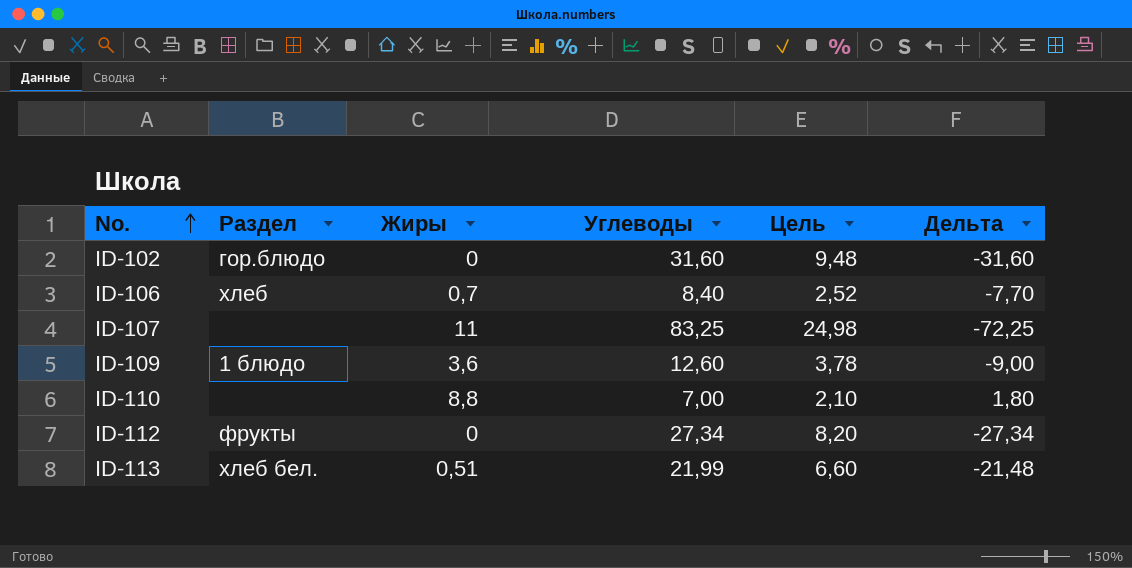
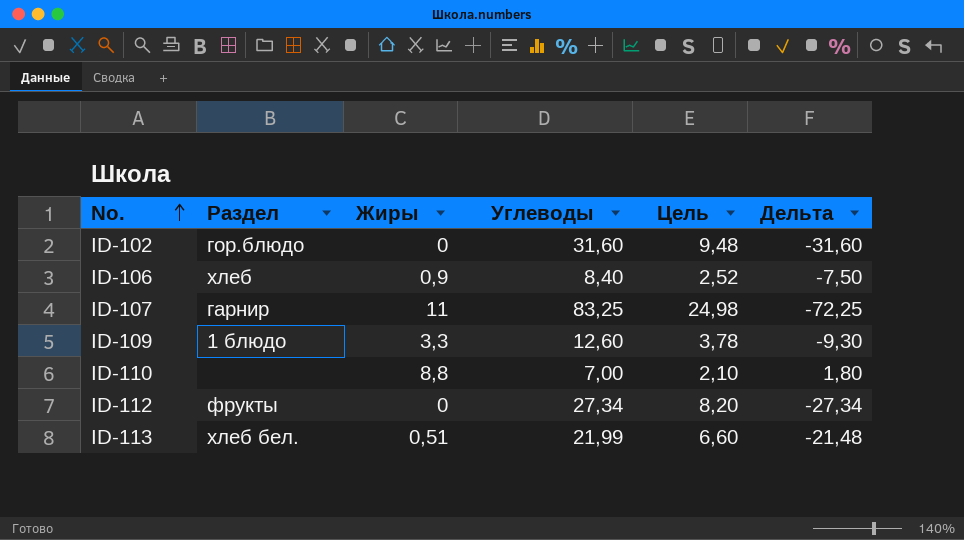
ID-106 | Жиры: 0,7 -> 0,9
ID-106 | Дельта: -7,70 -> -7,50
ID-107 | Раздел: none -> гарнир
ID-109 | Жиры: 3,6 -> 3,3
ID-109 | Дельта: -9,00 -> -9,30

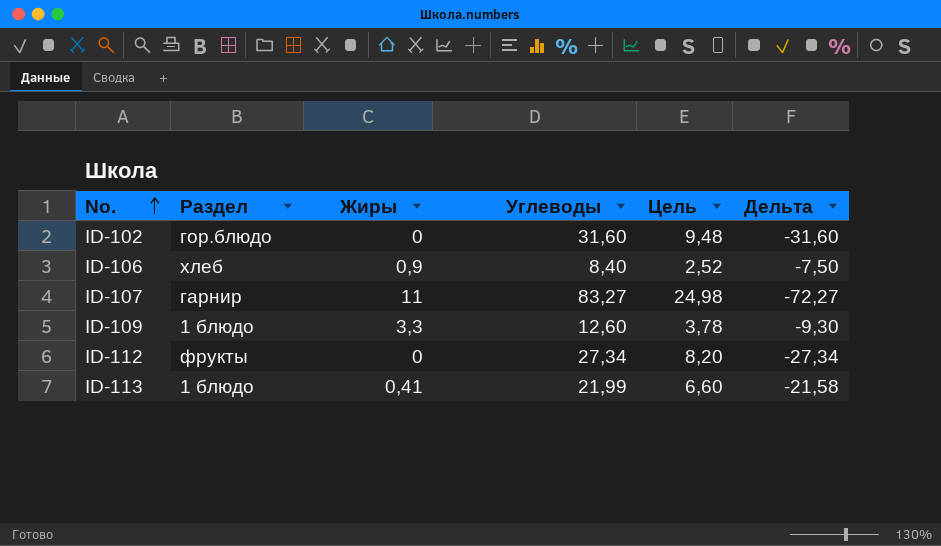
row ID-110: none | 8,8 | 7,00 | 2,10 | 1,80 -> none
ID-107 | Углеводы: 83,25 -> 83,27
ID-107 | Дельта: -72,25 -> -72,27
ID-113 | Раздел: хлеб бел. -> 1 блюдо
ID-113 | Жиры: 0,51 -> 0,41
ID-113 | Дельта: -21,48 -> -21,58

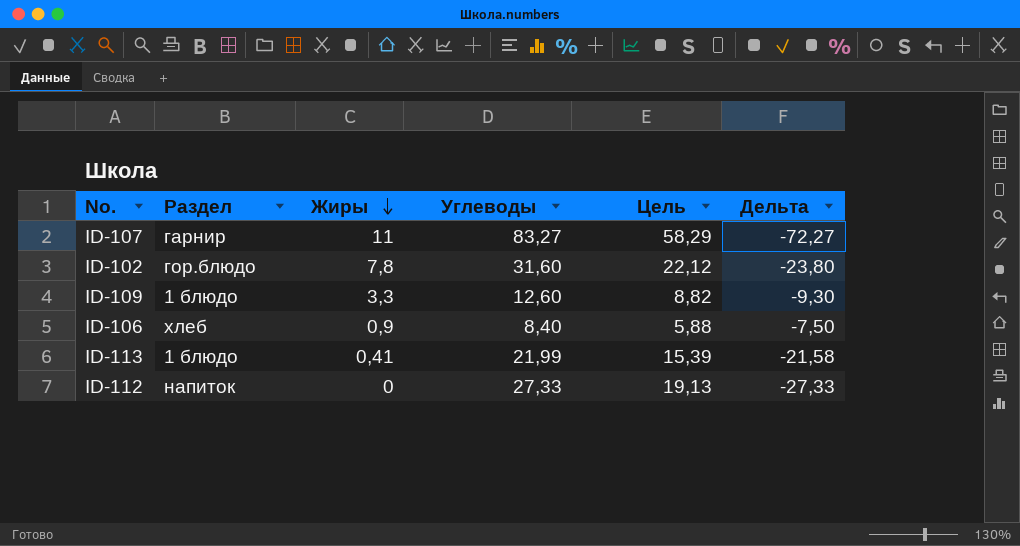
row order: No. ascending -> Жиры descending
column Цель | formula: [Углеводы] * 0,3 -> [Углеводы] * 0,7
ID-102 | Жиры: 0 -> 7,8
ID-102 | Дельта: -31,60 -> -23,80
ID-112 | Раздел: фрукты -> напиток
ID-112 | Углеводы: 27,34 -> 27,33
ID-112 | Дельта: -27,34 -> -27,33

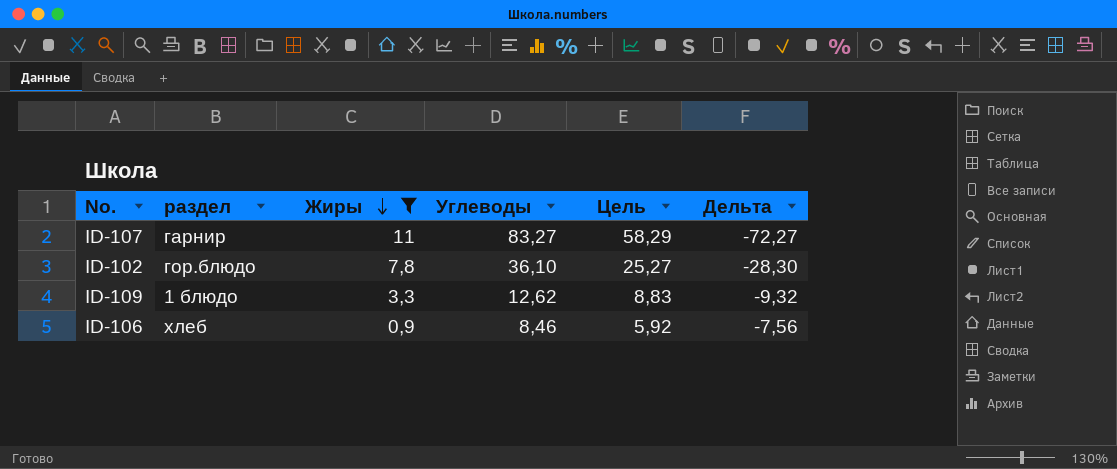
filter: none -> Жиры >= 0,9
column name: Раздел -> раздел
ID-102 | Углеводы: 31,60 -> 36,10
ID-102 | Цель: 22,12 -> 25,27
ID-102 | Дельта: -23,80 -> -28,30
ID-109 | Углеводы: 12,60 -> 12,62
ID-109 | Цель: 8,82 -> 8,83
ID-109 | Дельта: -9,30 -> -9,32
ID-106 | Углеводы: 8,40 -> 8,46
ID-106 | Цель: 5,88 -> 5,92
ID-106 | Дельта: -7,50 -> -7,56

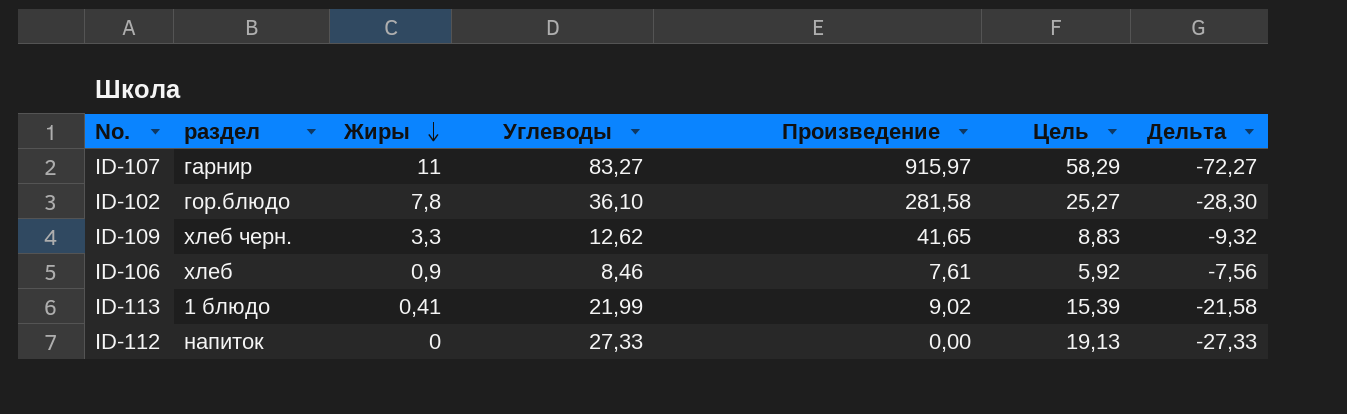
filter: Жиры >= 0,9 -> none
column Произведение | formula: none -> [Жиры] * [Углеводы]
ID-109 | раздел: 1 блюдо -> хлеб черн.

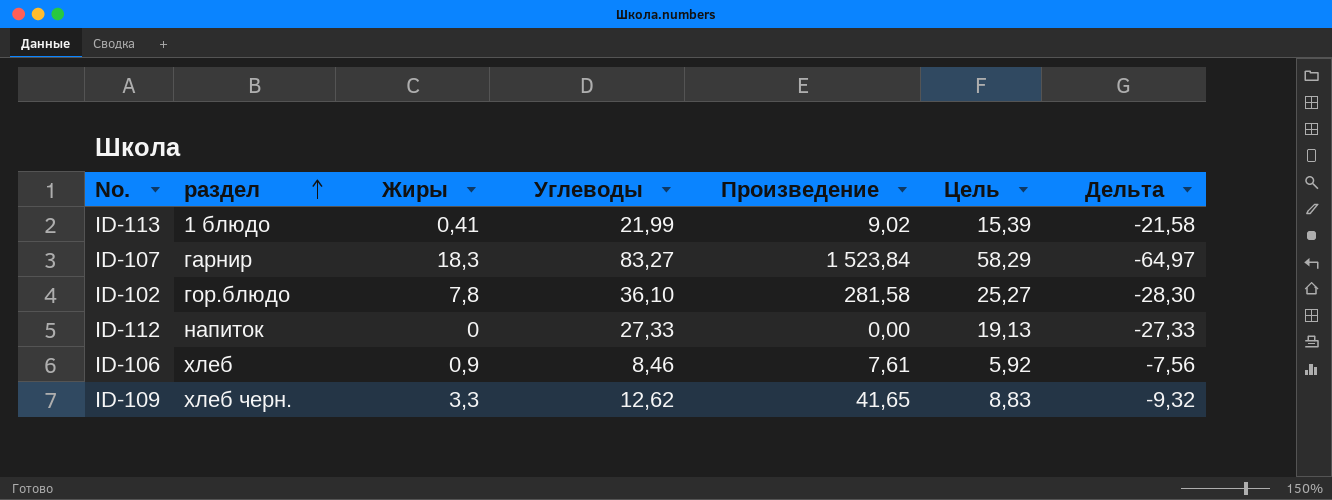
row order: Жиры descending -> раздел ascending
ID-107 | Жиры: 11 -> 18,3
ID-107 | Произведение: 915,97 -> 1 523,84
ID-107 | Дельта: -72,27 -> -64,97

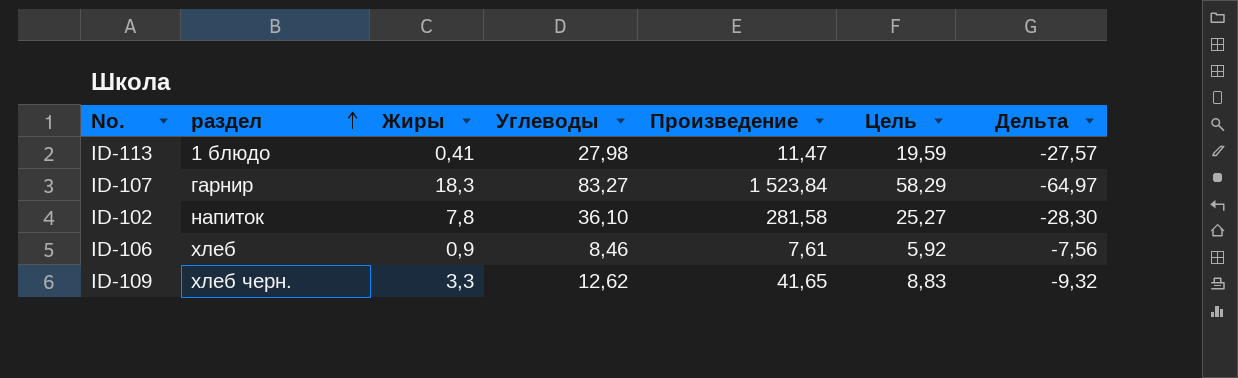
row ID-112: напиток | 0 | 27,33 | 0,00 | 19,13 | -27,33 -> none
ID-113 | Углеводы: 21,99 -> 27,98
ID-113 | Произведение: 9,02 -> 11,47
ID-113 | Цель: 15,39 -> 19,59
ID-113 | Дельта: -21,58 -> -27,57
ID-102 | раздел: гор.блюдо -> напиток

